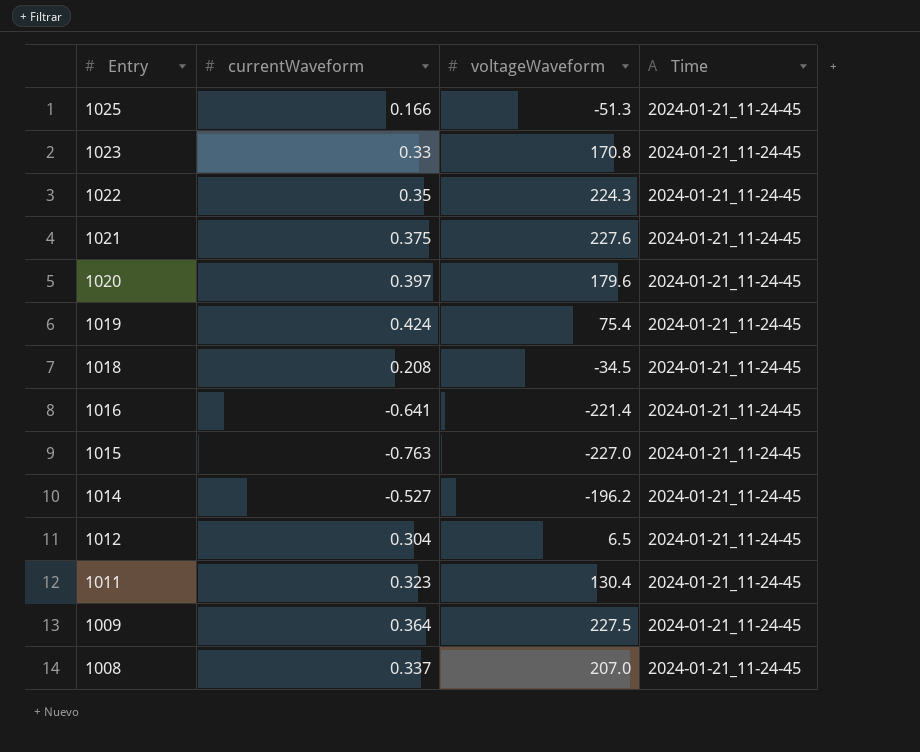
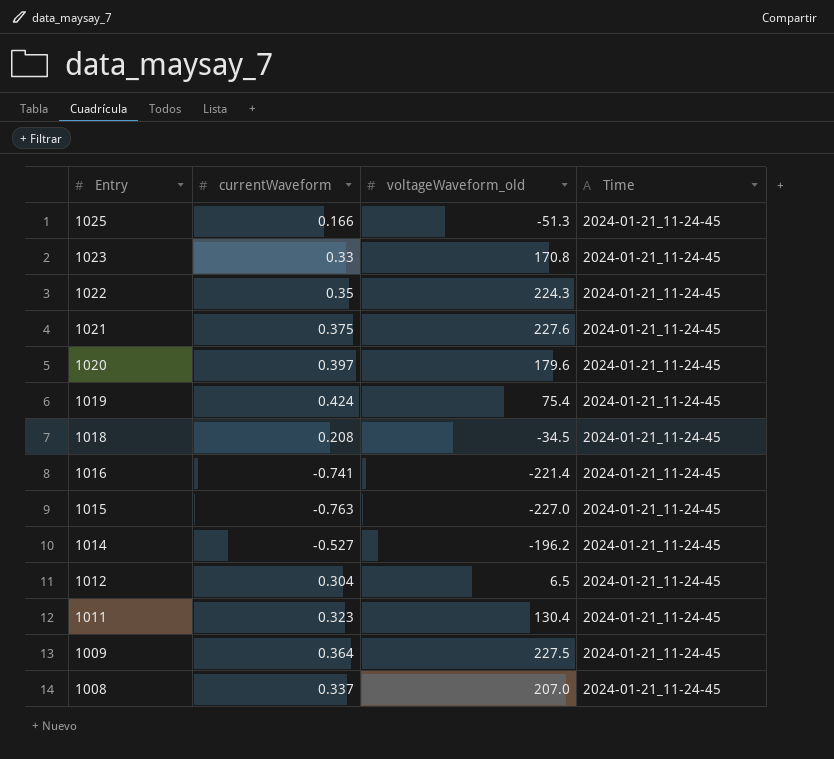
column name: voltageWaveform -> voltageWaveform_old
1016 | currentWaveform: -0.641 -> -0.741

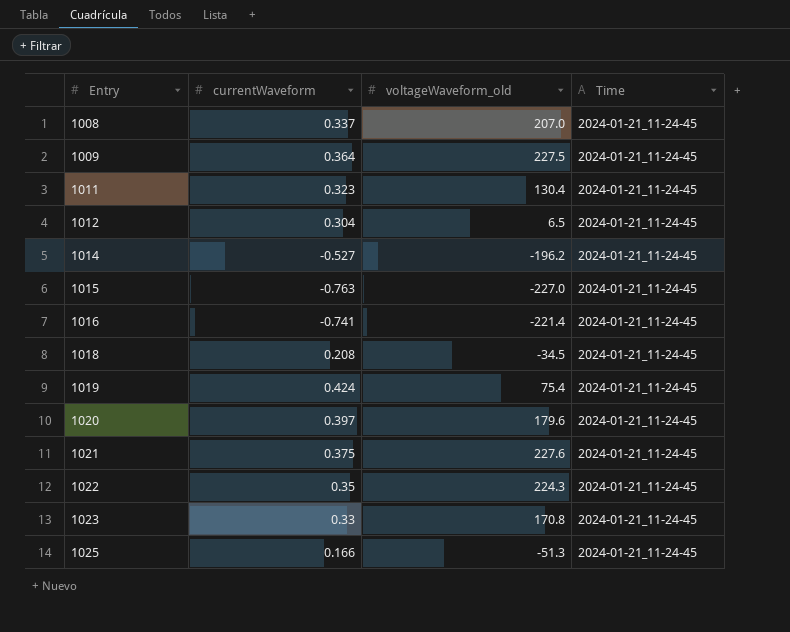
row order: Entry descending -> Entry ascending

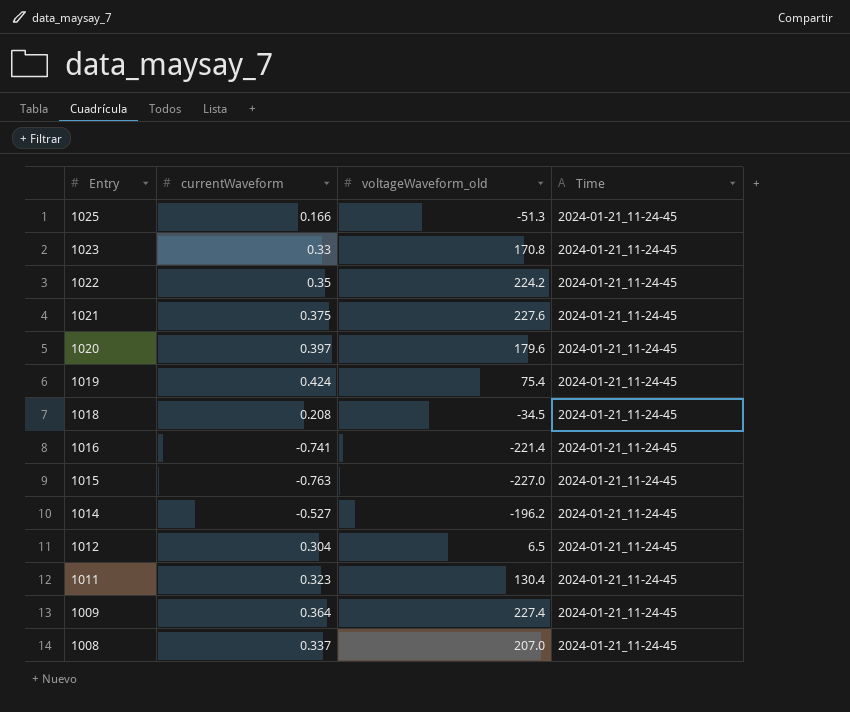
row order: Entry ascending -> Entry descending
1022 | voltageWaveform_old: 224.3 -> 224.2
1009 | voltageWaveform_old: 227.5 -> 227.4

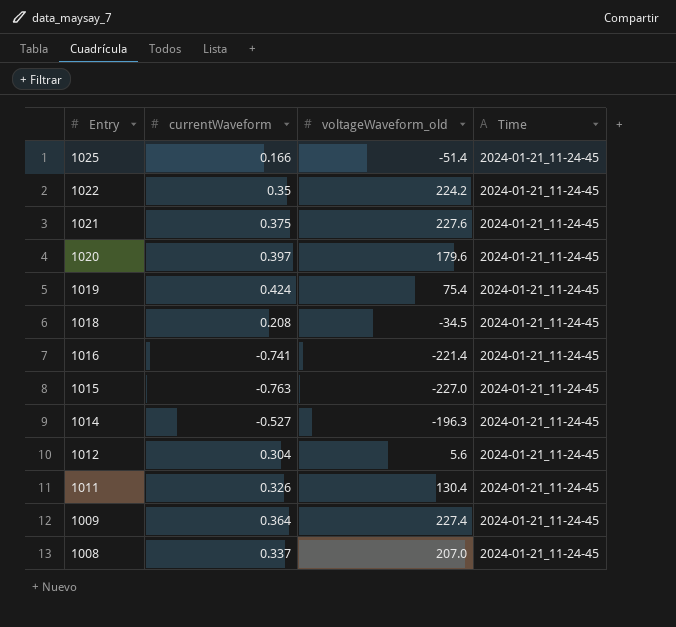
row 1023: 0.33 | 170.8 | 2024-01-21_11-24-45 -> none
1025 | voltageWaveform_old: -51.3 -> -51.4
1014 | voltageWaveform_old: -196.2 -> -196.3
1012 | voltageWaveform_old: 6.5 -> 5.6
1011 | currentWaveform: 0.323 -> 0.326

